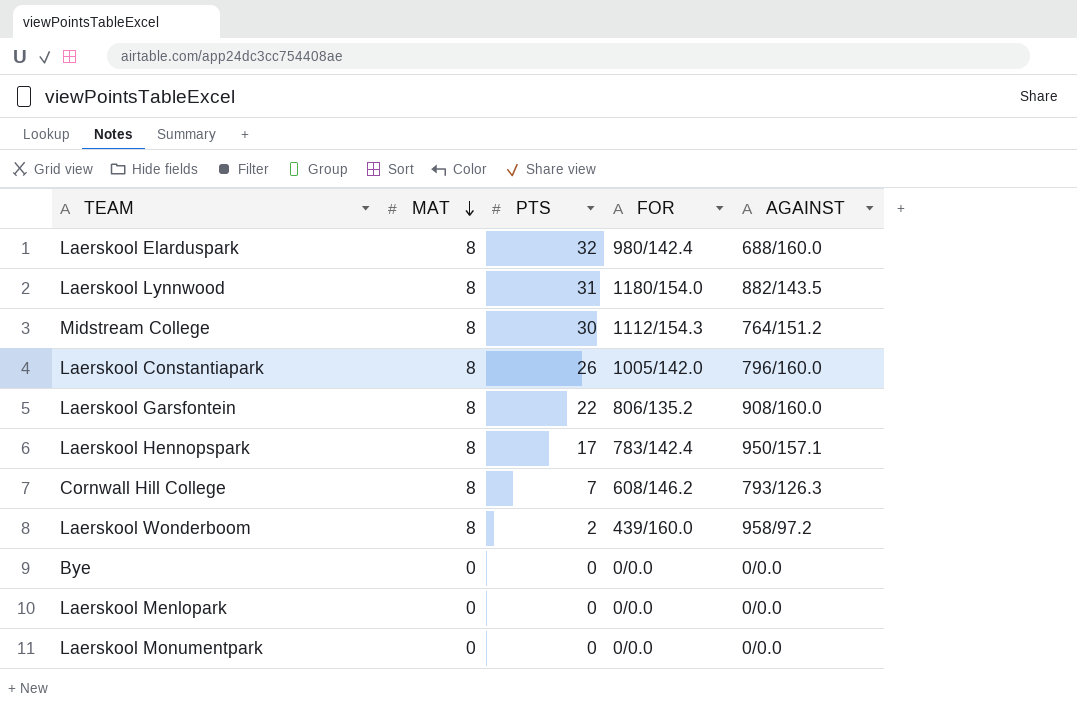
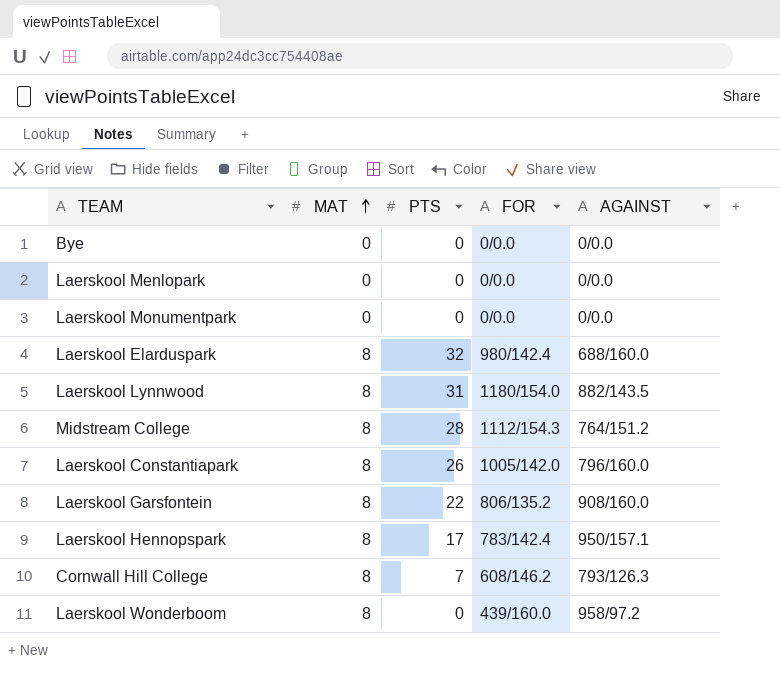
row order: MAT descending -> MAT ascending
Midstream College | PTS: 30 -> 28
Laerskool Wonderboom | PTS: 2 -> 0

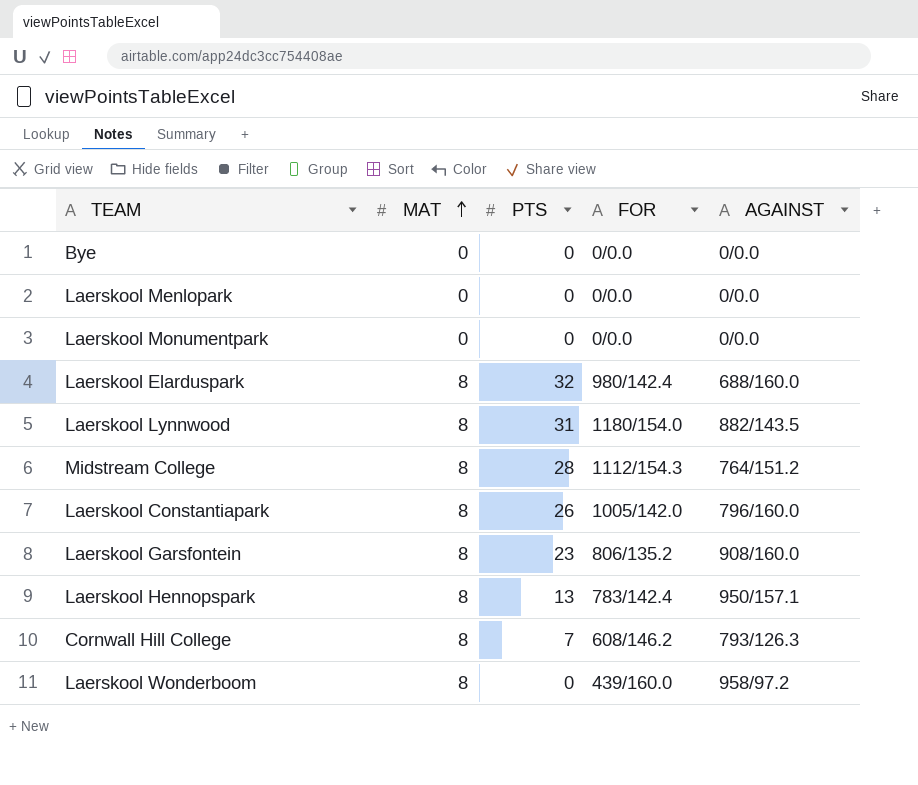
Laerskool Garsfontein | PTS: 22 -> 23
Laerskool Hennopspark | PTS: 17 -> 13

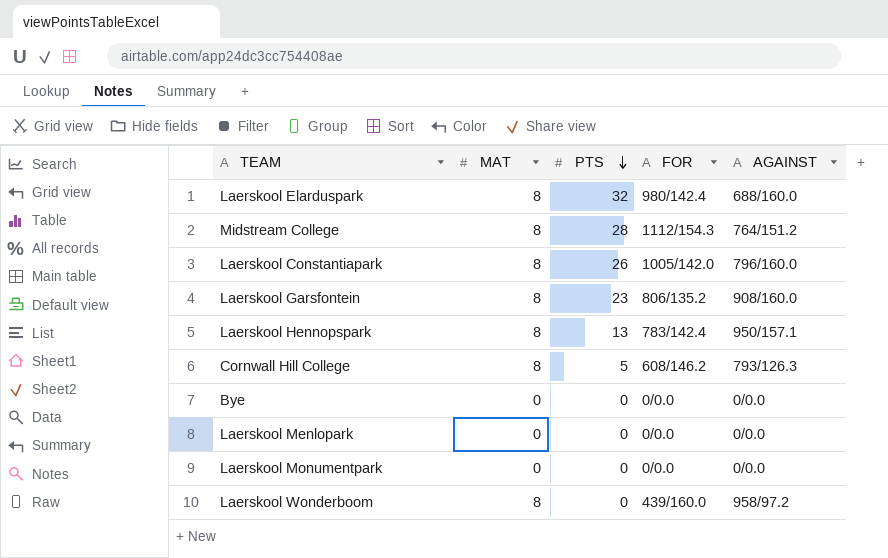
row order: MAT ascending -> PTS descending
row Laerskool Lynnwood: 8 | 31 | 1180/154.0 | 882/143.5 -> none
Cornwall Hill College | PTS: 7 -> 5

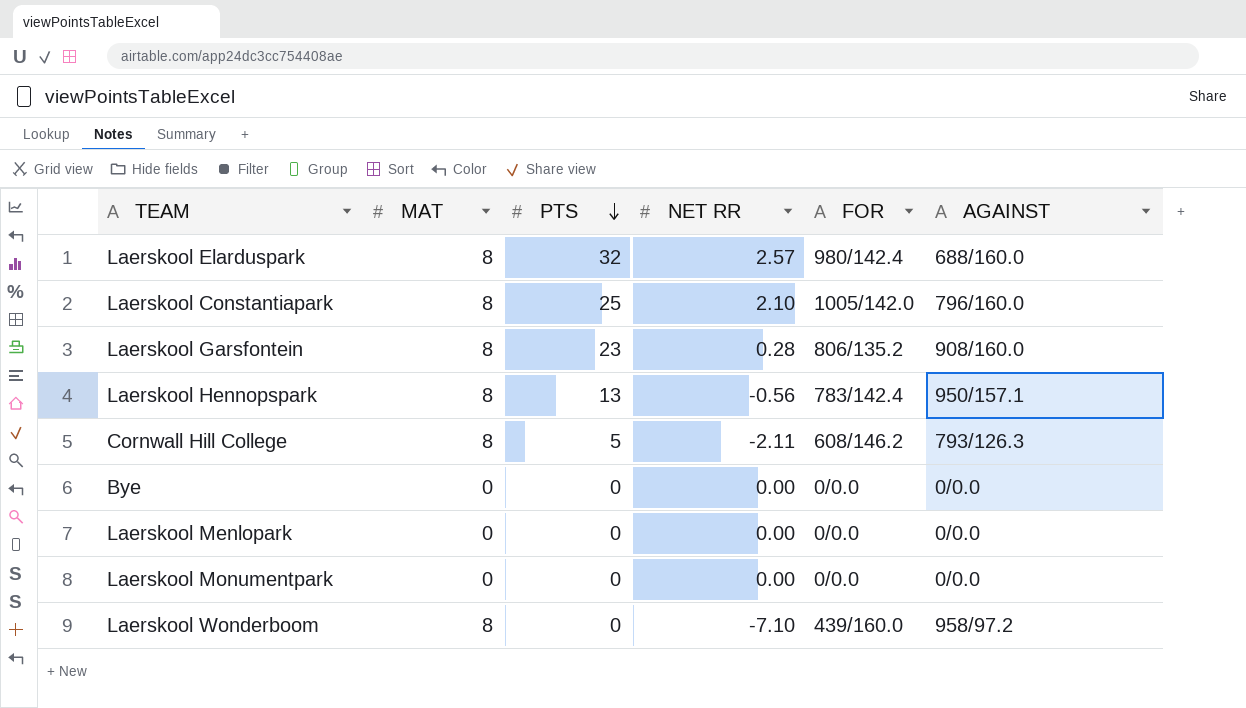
column NET RR | position: none -> 4
row Midstream College: 8 | 28 | 1112/154.3 | 764/151.2 -> none
Laerskool Constantiapark | PTS: 26 -> 25

